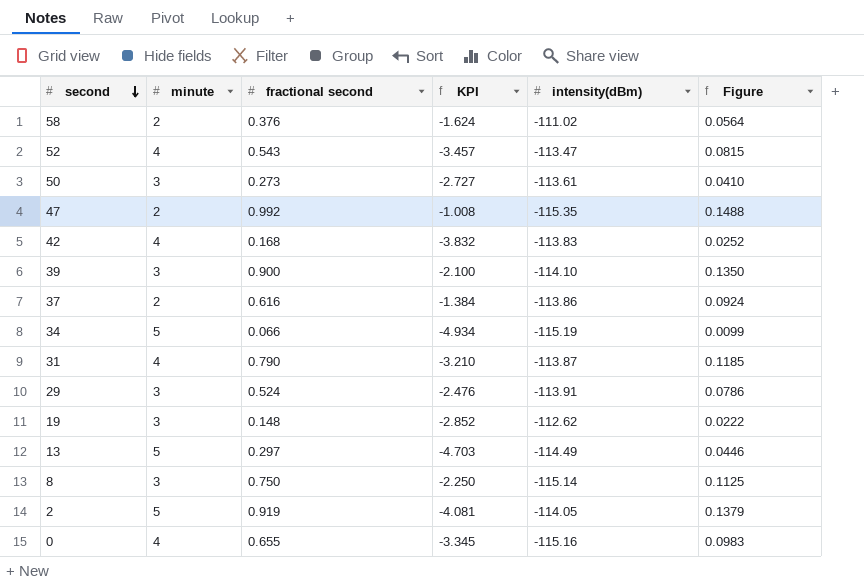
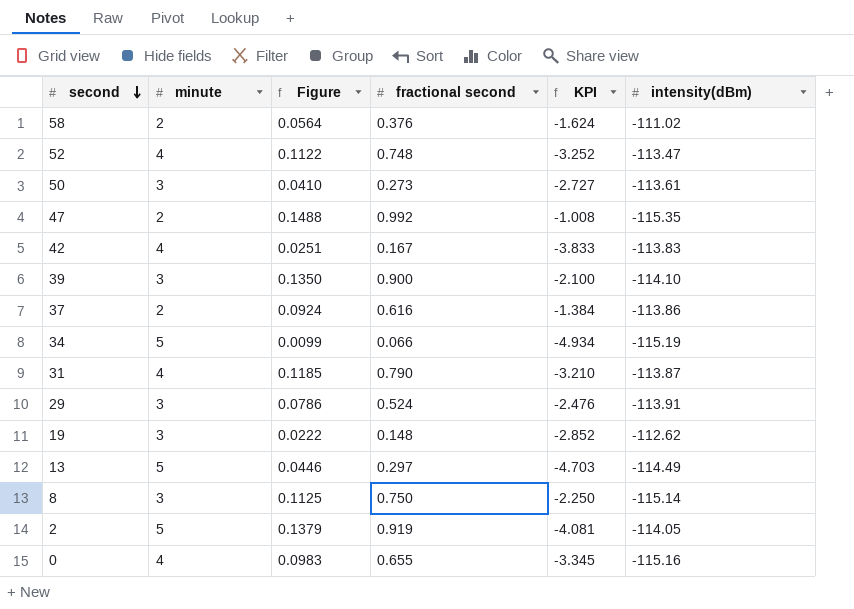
column Figure | position: 6 -> 3
52 | Figure: 0.0815 -> 0.1122
52 | fractional second: 0.543 -> 0.748
52 | KPI: -3.457 -> -3.252
42 | Figure: 0.0252 -> 0.0251
42 | fractional second: 0.168 -> 0.167
42 | KPI: -3.832 -> -3.833

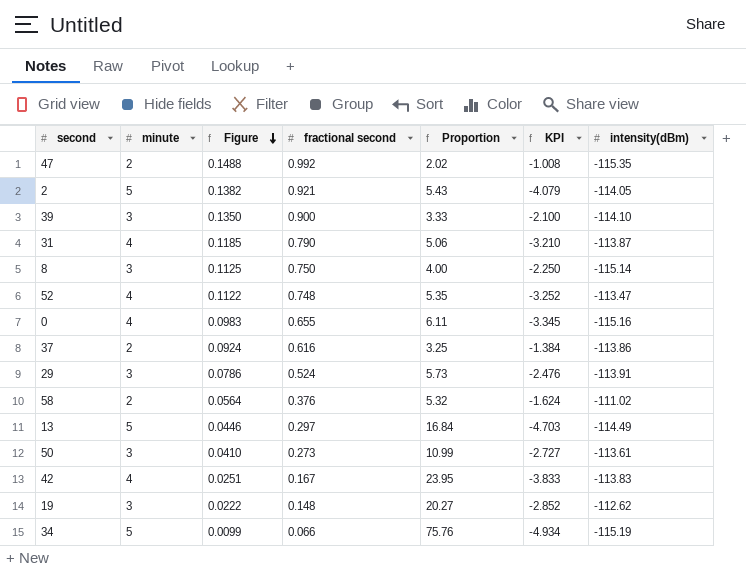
row order: second descending -> Figure descending
column Proportion | formula: none -> [minute] / [fractional second]
2 | Figure: 0.1379 -> 0.1382
2 | fractional second: 0.919 -> 0.921
2 | KPI: -4.081 -> -4.079

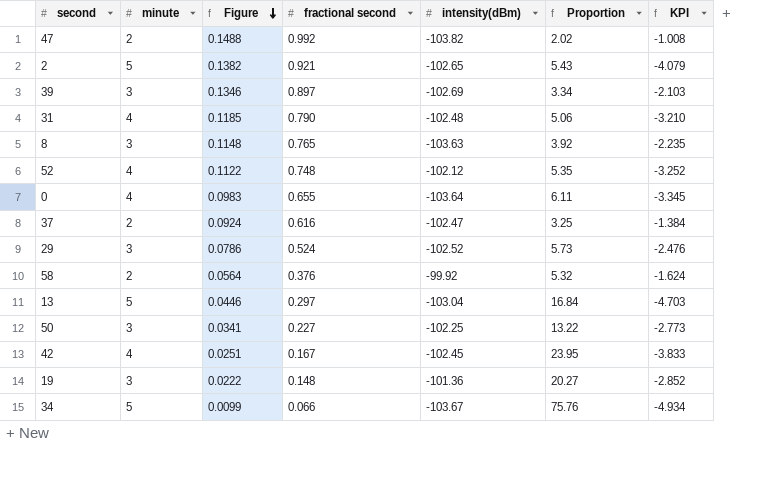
column intensity(dBm) | position: 7 -> 5
47 | intensity(dBm): -115.35 -> -103.82
2 | intensity(dBm): -114.05 -> -102.65
39 | Figure: 0.1350 -> 0.1346
39 | fractional second: 0.900 -> 0.897
39 | intensity(dBm): -114.10 -> -102.69
39 | Proportion: 3.33 -> 3.34
39 | KPI: -2.100 -> -2.103
31 | intensity(dBm): -113.87 -> -102.48
8 | Figure: 0.1125 -> 0.1148
8 | fractional second: 0.750 -> 0.765
8 | intensity(dBm): -115.14 -> -103.63
8 | Proportion: 4.00 -> 3.92
8 | KPI: -2.250 -> -2.235
52 | intensity(dBm): -113.47 -> -102.12
0 | intensity(dBm): -115.16 -> -103.64
37 | intensity(dBm): -113.86 -> -102.47
29 | intensity(dBm): -113.91 -> -102.52
58 | intensity(dBm): -111.02 -> -99.92
13 | intensity(dBm): -114.49 -> -103.04
50 | Figure: 0.0410 -> 0.0341
50 | fractional second: 0.273 -> 0.227
50 | intensity(dBm): -113.61 -> -102.25
50 | Proportion: 10.99 -> 13.22
50 | KPI: -2.727 -> -2.773
42 | intensity(dBm): -113.83 -> -102.45
19 | intensity(dBm): -112.62 -> -101.36
34 | intensity(dBm): -115.19 -> -103.67

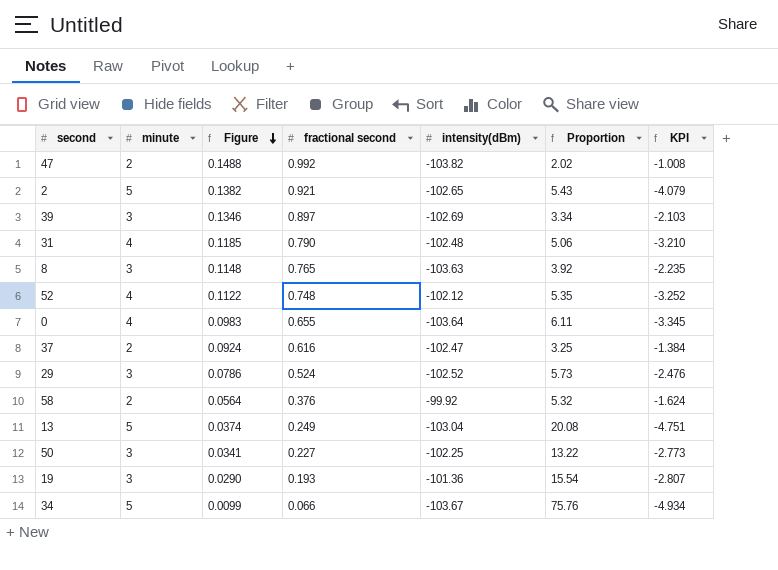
row 42: 4 | 0.0251 | 0.167 | -102.45 | 23.95 | -3.833 -> none
13 | Figure: 0.0446 -> 0.0374
13 | fractional second: 0.297 -> 0.249
13 | Proportion: 16.84 -> 20.08
13 | KPI: -4.703 -> -4.751
19 | Figure: 0.0222 -> 0.0290
19 | fractional second: 0.148 -> 0.193
19 | Proportion: 20.27 -> 15.54
19 | KPI: -2.852 -> -2.807

